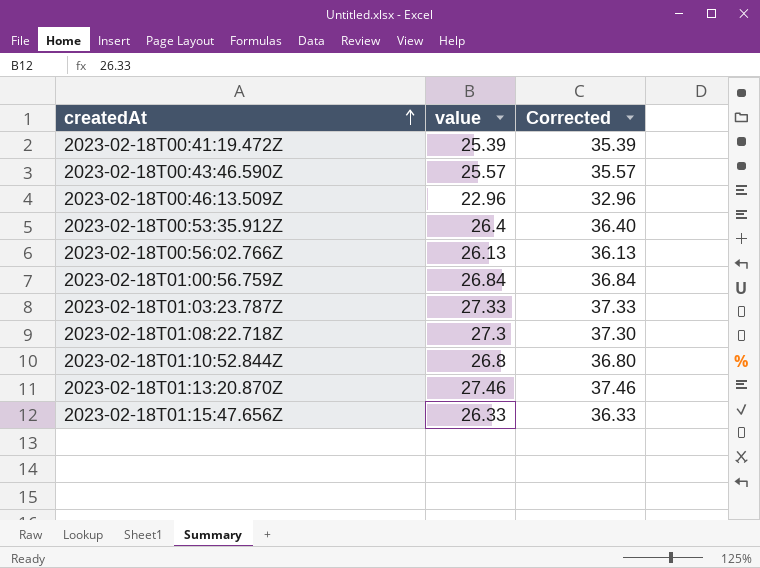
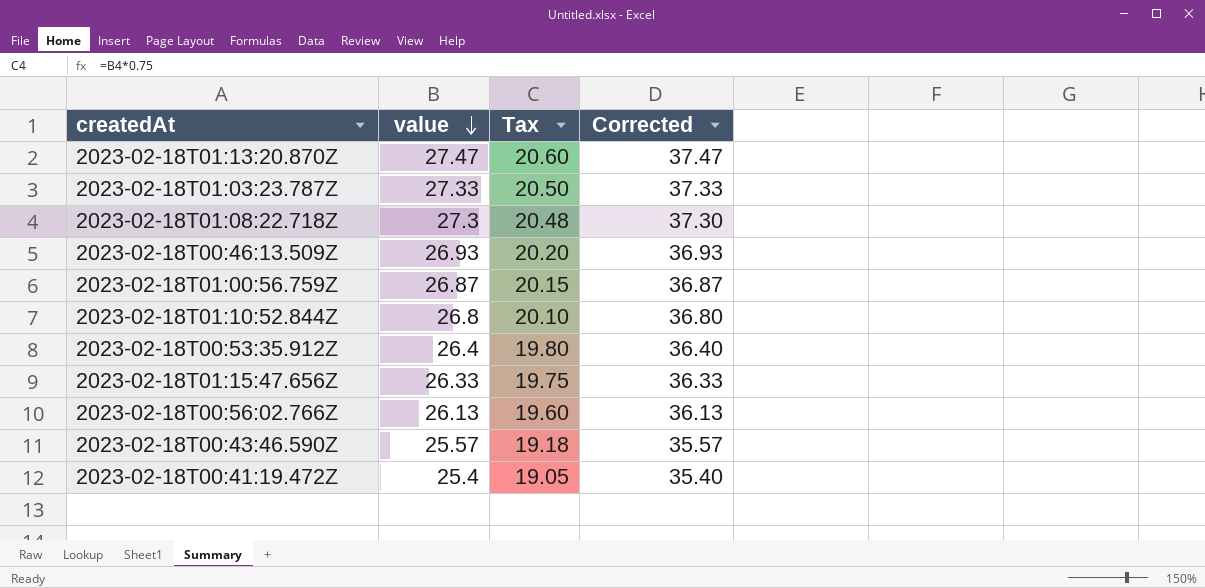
row order: createdAt ascending -> value descending
column Tax | formula: none -> [value] * 0.75
2023-02-18T01:13:20.870Z | value: 27.46 -> 27.47
2023-02-18T01:13:20.870Z | Corrected: 37.46 -> 37.47
2023-02-18T00:46:13.509Z | value: 22.96 -> 26.93
2023-02-18T00:46:13.509Z | Corrected: 32.96 -> 36.93
2023-02-18T01:00:56.759Z | value: 26.84 -> 26.87
2023-02-18T01:00:56.759Z | Corrected: 36.84 -> 36.87
2023-02-18T00:41:19.472Z | value: 25.39 -> 25.4
2023-02-18T00:41:19.472Z | Corrected: 35.39 -> 35.40

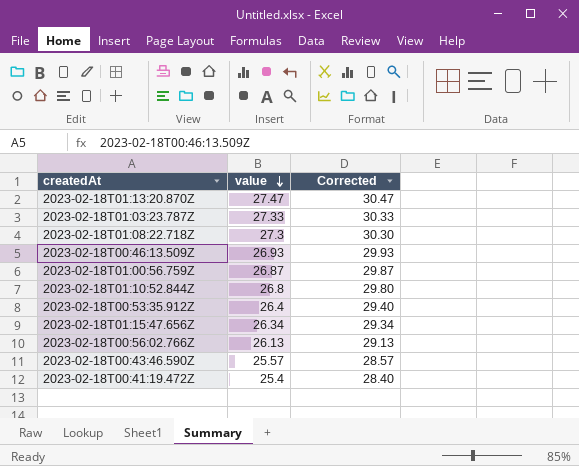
column Tax | formula: [value] * 0.75 -> none
column Corrected | formula: [value] + 10 -> [value] + 3
2023-02-18T01:15:47.656Z | value: 26.33 -> 26.34

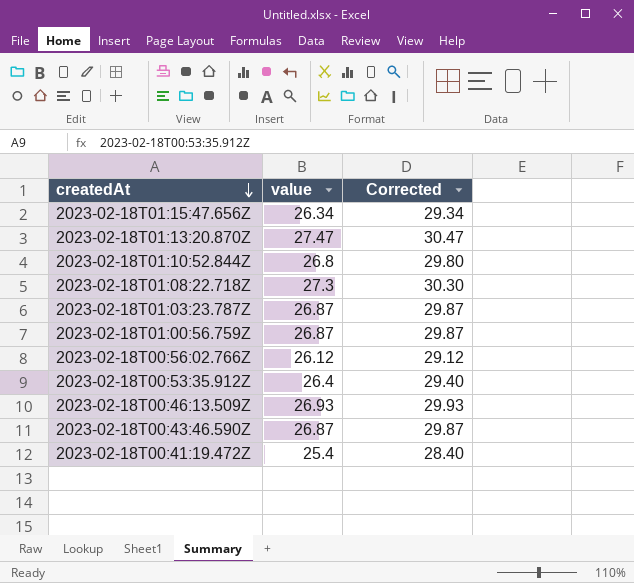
row order: value descending -> createdAt descending
2023-02-18T01:03:23.787Z | value: 27.33 -> 26.87
2023-02-18T01:03:23.787Z | Corrected: 30.33 -> 29.87
2023-02-18T00:56:02.766Z | value: 26.13 -> 26.12
2023-02-18T00:56:02.766Z | Corrected: 29.13 -> 29.12
2023-02-18T00:43:46.590Z | value: 25.57 -> 26.87
2023-02-18T00:43:46.590Z | Corrected: 28.57 -> 29.87

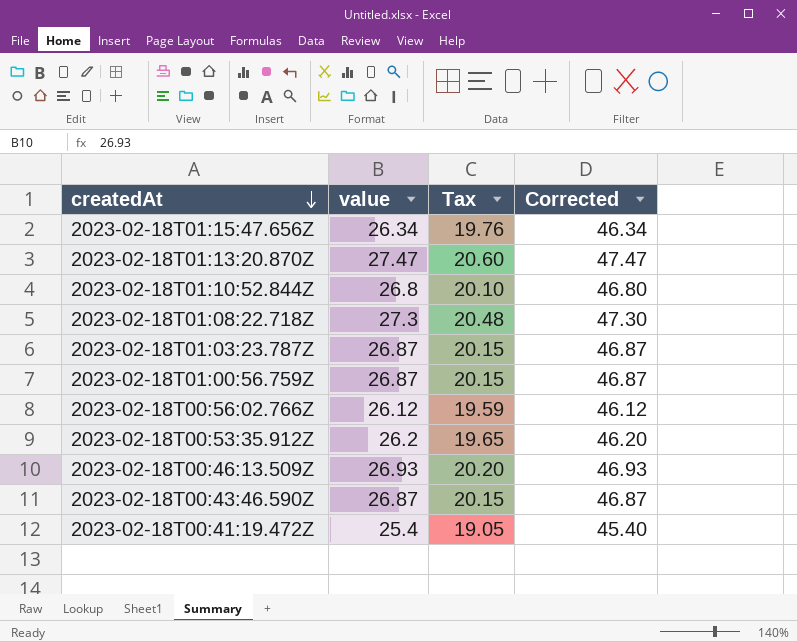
column Tax | formula: none -> [value] * 0.75
column Corrected | formula: [value] + 3 -> [value] + 20
2023-02-18T00:53:35.912Z | value: 26.4 -> 26.2

